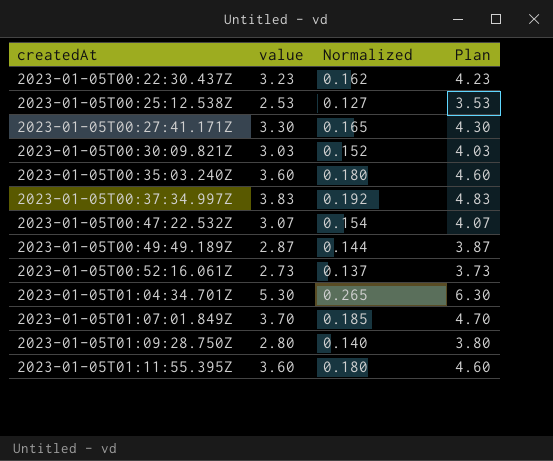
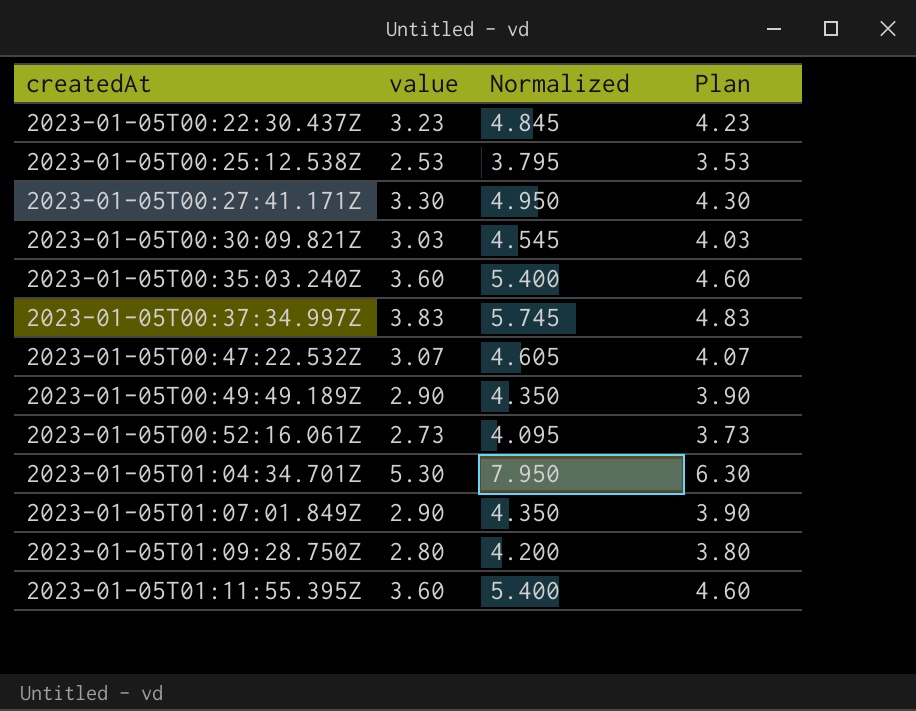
column Normalized | formula: [value] * 0.05 -> [value] * 1.5
2023-01-05T00:49:49.189Z | value: 2.87 -> 2.90
2023-01-05T00:49:49.189Z | Plan: 3.87 -> 3.90
2023-01-05T01:07:01.849Z | value: 3.70 -> 2.90
2023-01-05T01:07:01.849Z | Plan: 4.70 -> 3.90

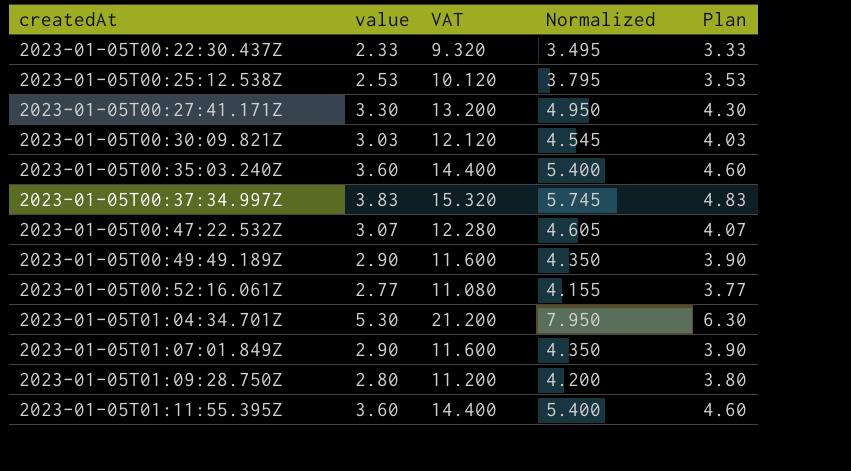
column VAT | formula: none -> [value] * 4
2023-01-05T00:22:30.437Z | value: 3.23 -> 2.33
2023-01-05T00:22:30.437Z | Normalized: 4.845 -> 3.495
2023-01-05T00:22:30.437Z | Plan: 4.23 -> 3.33
2023-01-05T00:52:16.061Z | value: 2.73 -> 2.77
2023-01-05T00:52:16.061Z | Normalized: 4.095 -> 4.155
2023-01-05T00:52:16.061Z | Plan: 3.73 -> 3.77

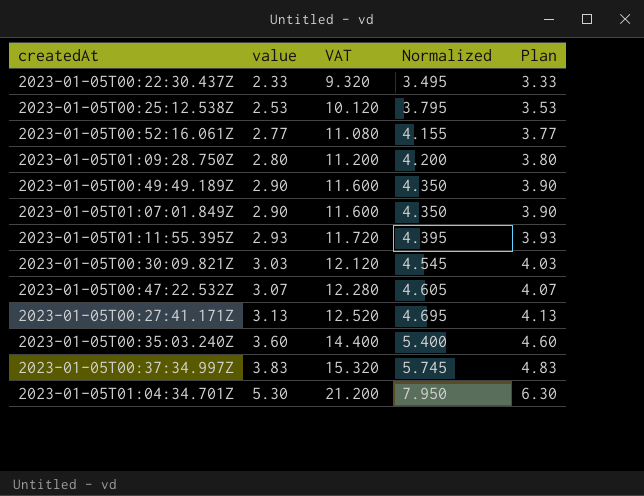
row order: createdAt ascending -> value ascending
2023-01-05T01:11:55.395Z | value: 3.60 -> 2.93
2023-01-05T01:11:55.395Z | VAT: 14.400 -> 11.720
2023-01-05T01:11:55.395Z | Normalized: 5.400 -> 4.395
2023-01-05T01:11:55.395Z | Plan: 4.60 -> 3.93
2023-01-05T00:27:41.171Z | value: 3.30 -> 3.13
2023-01-05T00:27:41.171Z | VAT: 13.200 -> 12.520
2023-01-05T00:27:41.171Z | Normalized: 4.950 -> 4.695
2023-01-05T00:27:41.171Z | Plan: 4.30 -> 4.13

